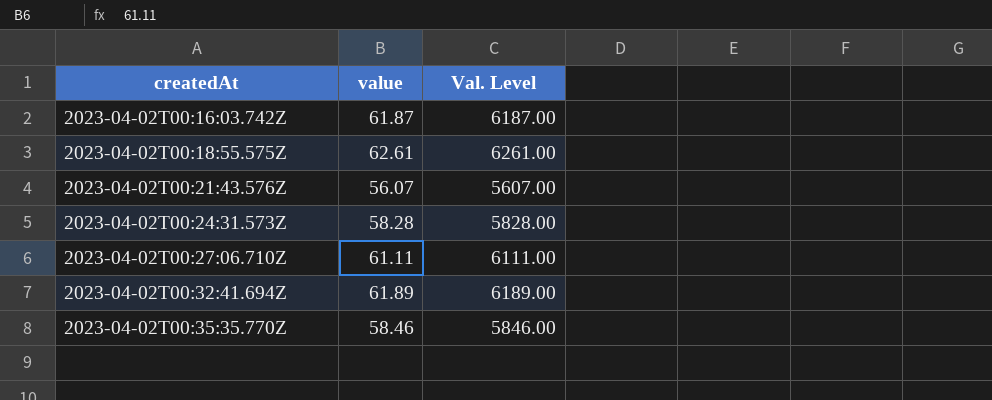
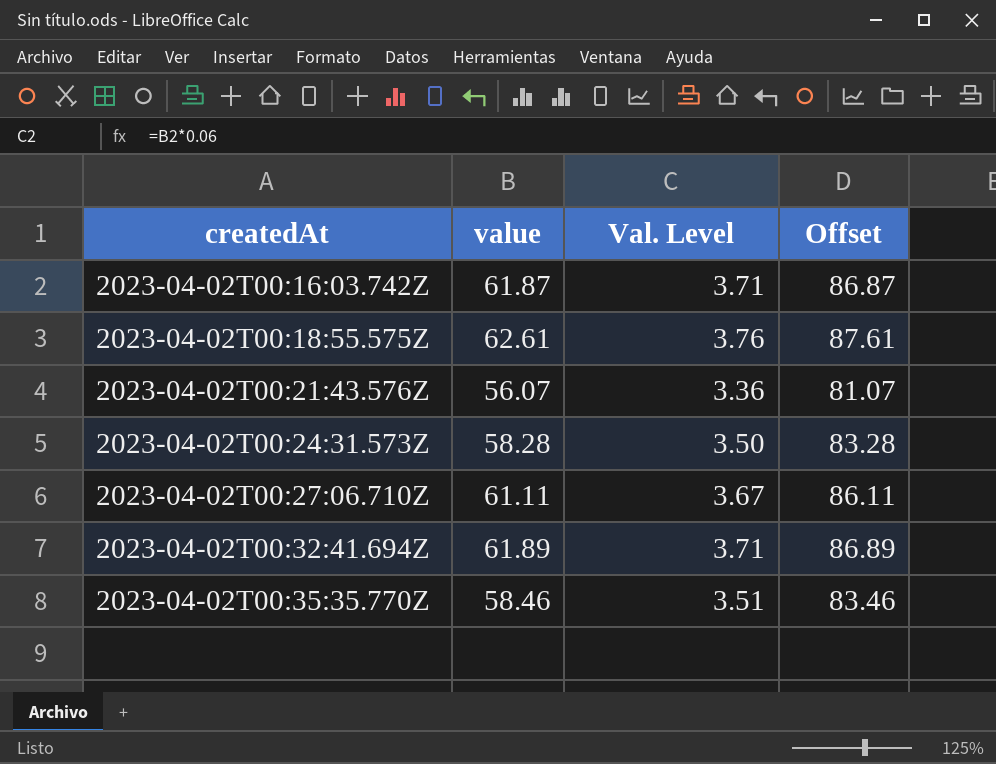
column Val. Level | formula: [value] * 100 -> [value] * 0.06
column Offset | formula: none -> [value] + 25

